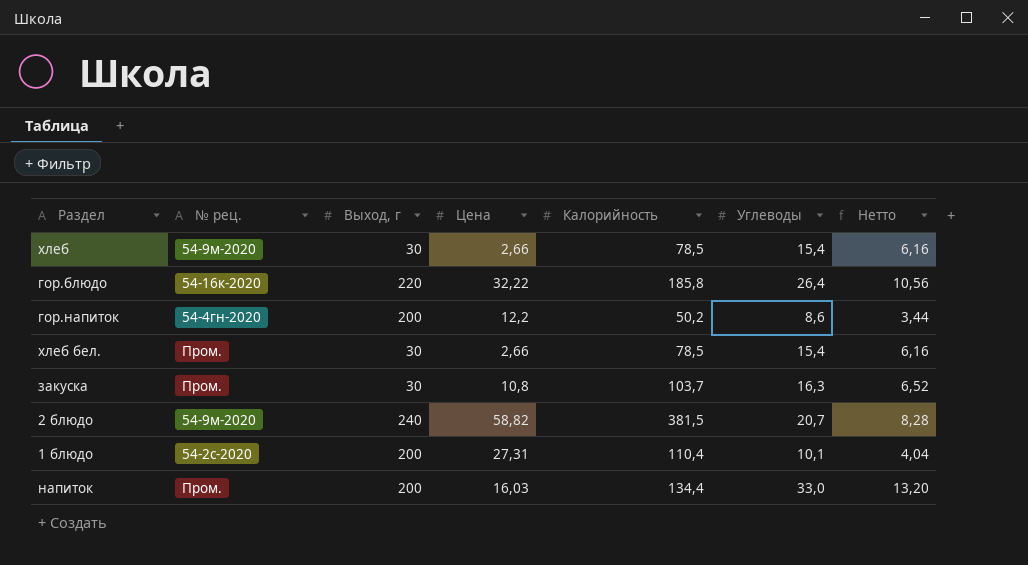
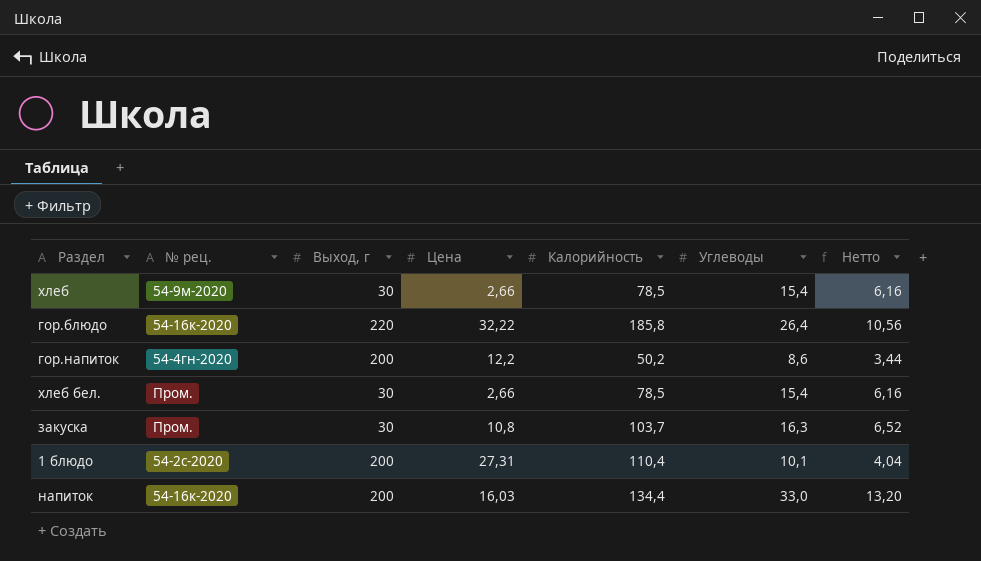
row 2 блюдо: 54-9м-2020 | 240 | 58,82 | 381,5 | 20,7 | 8,28 -> none
напиток | № рец.: Пром. -> 54-16к-2020

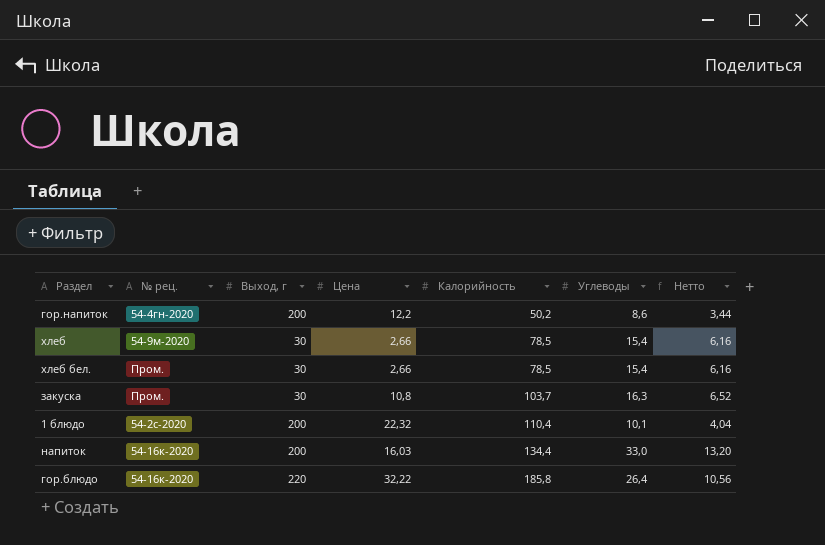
row order: none -> Калорийность ascending
1 блюдо | Цена: 27,31 -> 22,32

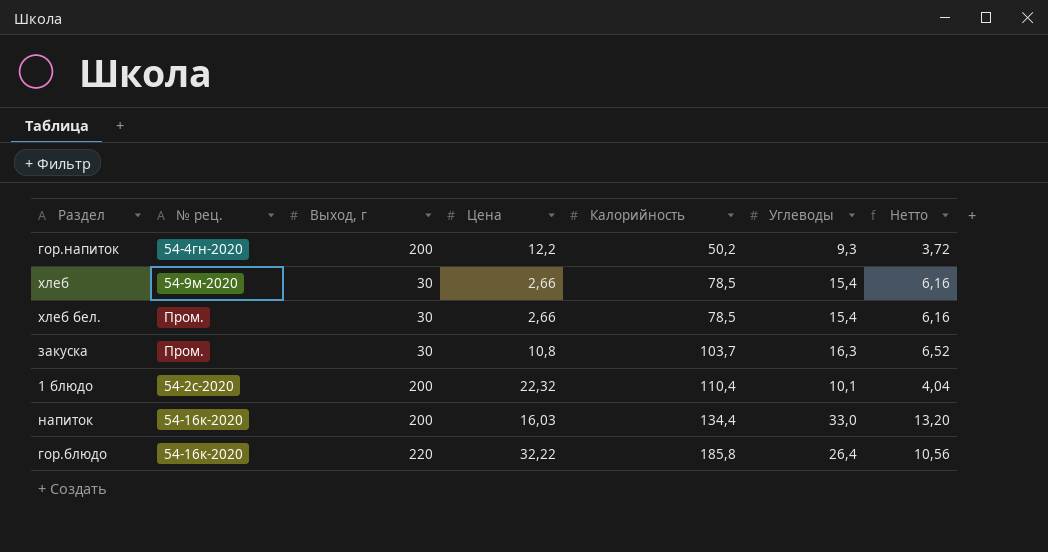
гор.напиток | Углеводы: 8,6 -> 9,3
гор.напиток | Нетто: 3,44 -> 3,72

